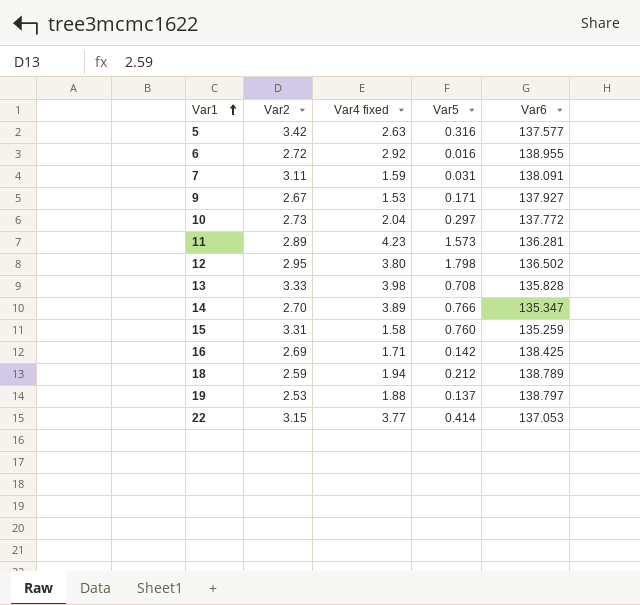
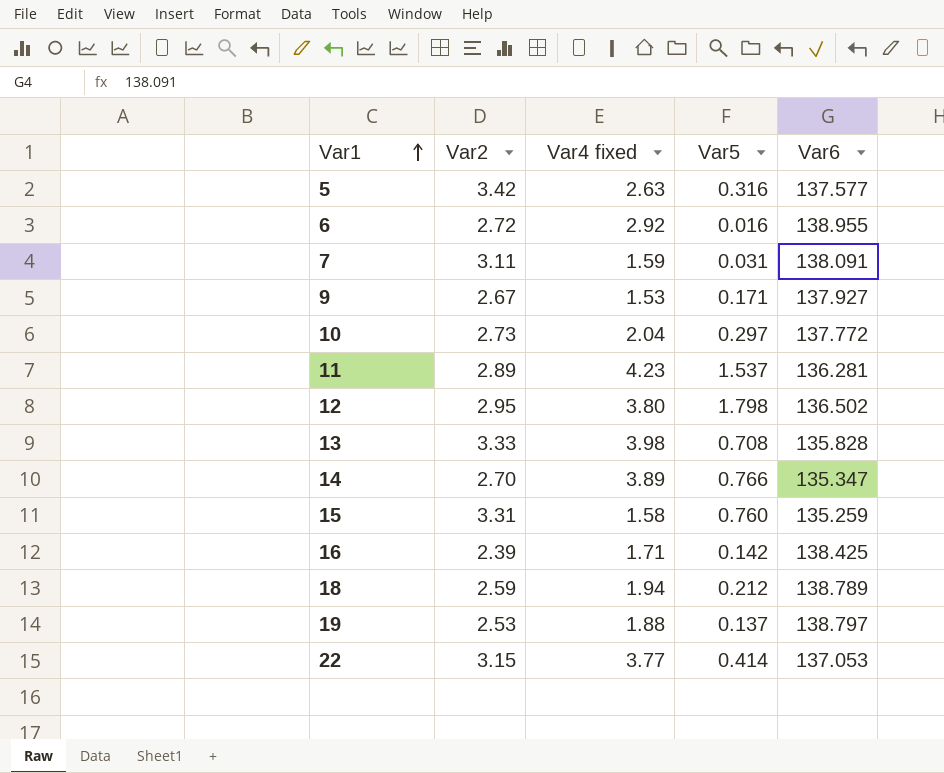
11 | Var5: 1.573 -> 1.537
16 | Var2: 2.69 -> 2.39

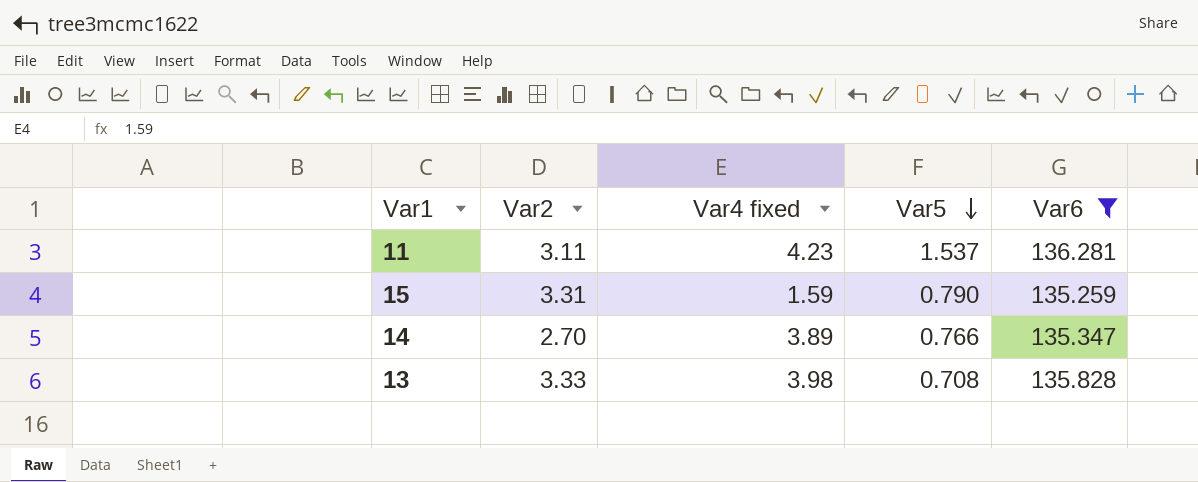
filter: none -> Var6 <= 136.281
row order: Var1 ascending -> Var5 descending
11 | Var2: 2.89 -> 3.11
15 | Var4 fixed: 1.58 -> 1.59
15 | Var5: 0.760 -> 0.790

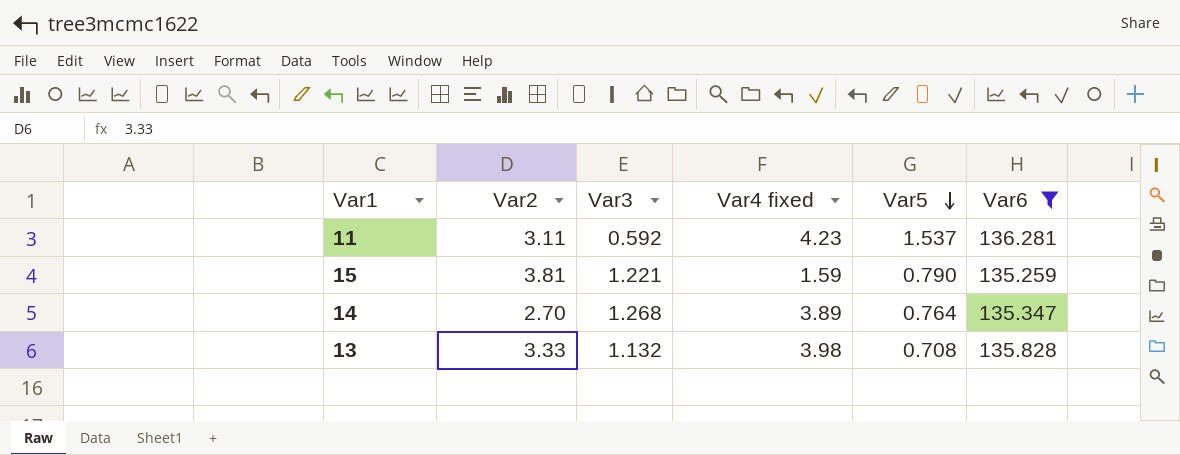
column Var3 | position: none -> 3
15 | Var2: 3.31 -> 3.81
14 | Var5: 0.766 -> 0.764

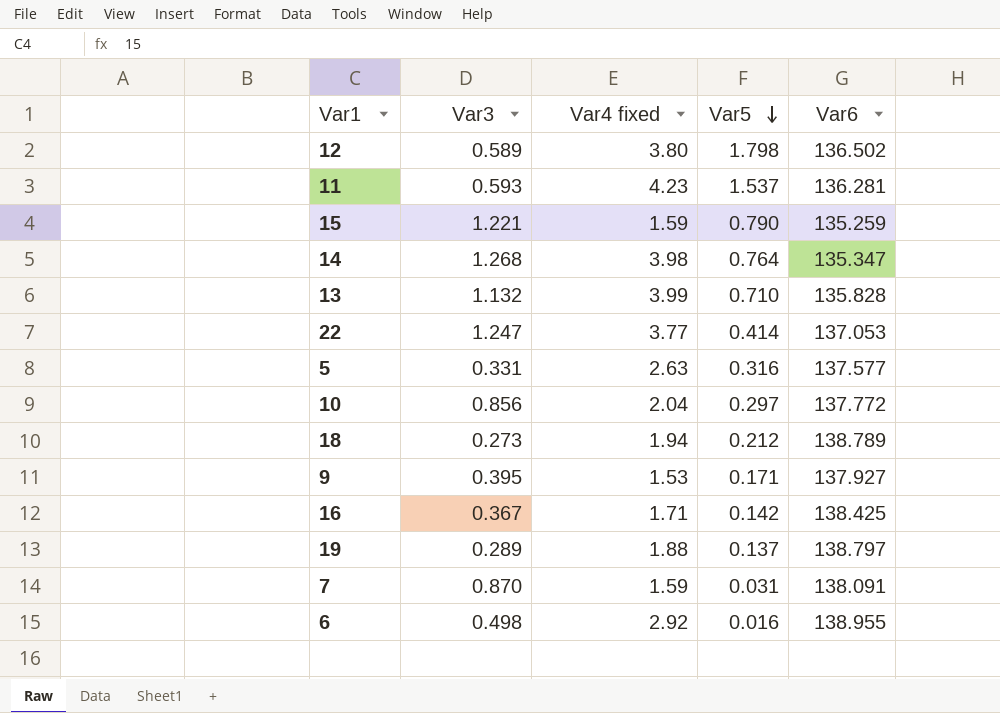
filter: Var6 <= 136.281 -> none
column Var2 | position: 2 -> none
11 | Var3: 0.592 -> 0.593
14 | Var4 fixed: 3.89 -> 3.98
13 | Var4 fixed: 3.98 -> 3.99
13 | Var5: 0.708 -> 0.710

